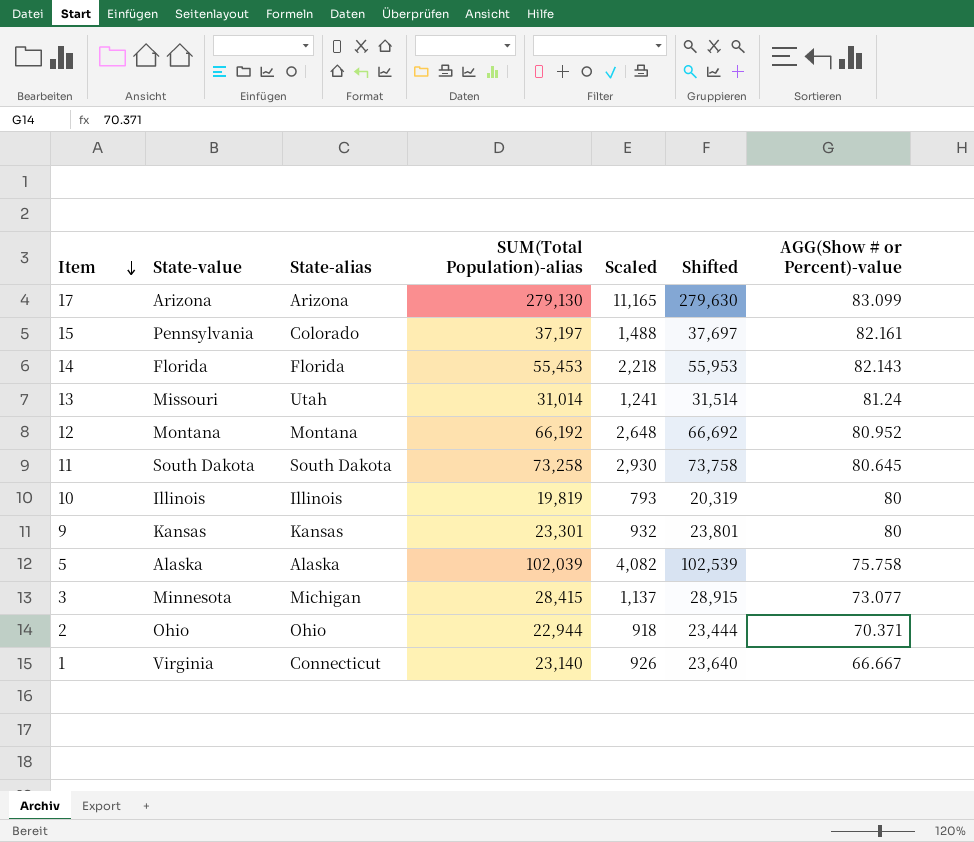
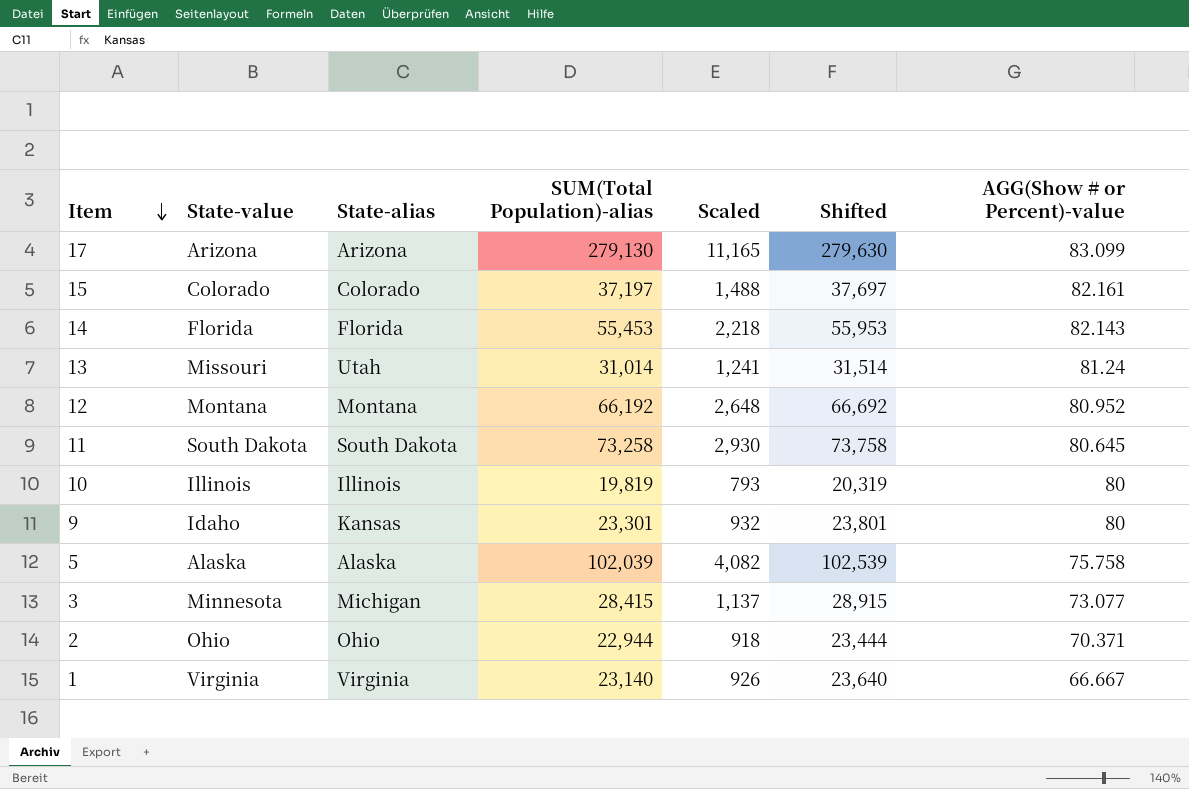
15 | State-value: Pennsylvania -> Colorado
9 | State-value: Kansas -> Idaho
1 | State-alias: Connecticut -> Virginia

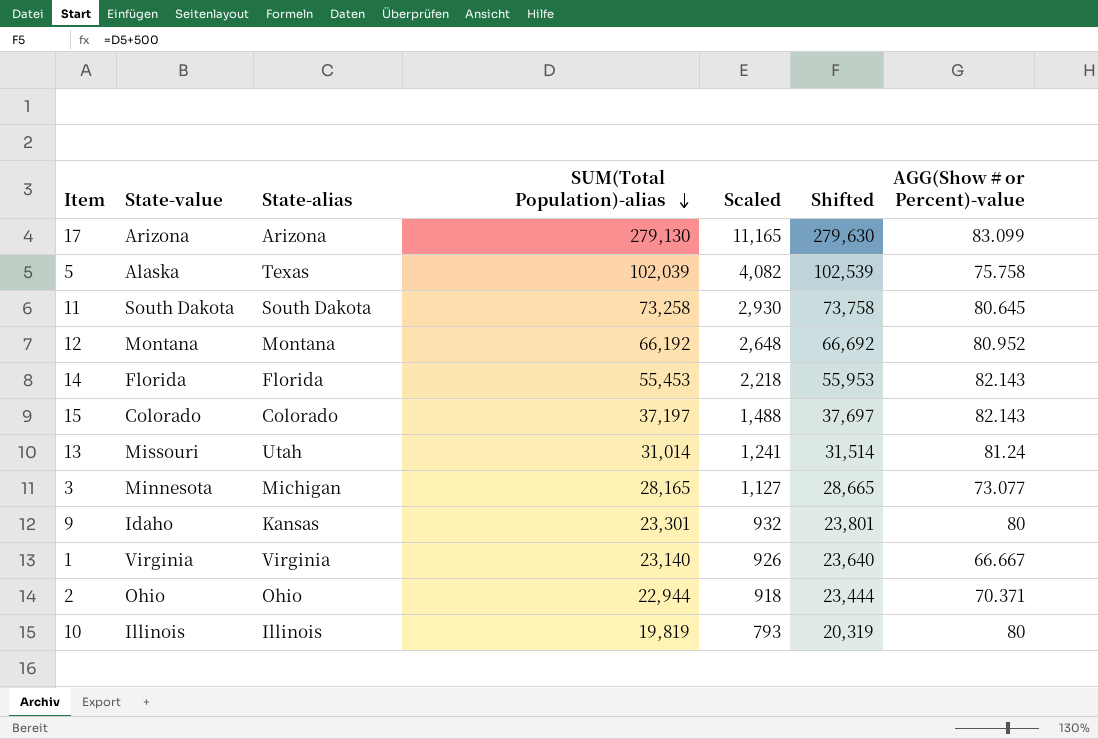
row order: Item descending -> SUM(Total Population)-alias descending
5 | State-alias: Alaska -> Texas
15 | AGG(Show # or Percent)-value: 82.161 -> 82.143
3 | SUM(Total Population)-alias: 28,415 -> 28,165
3 | Scaled: 1,137 -> 1,127
3 | Shifted: 28,915 -> 28,665

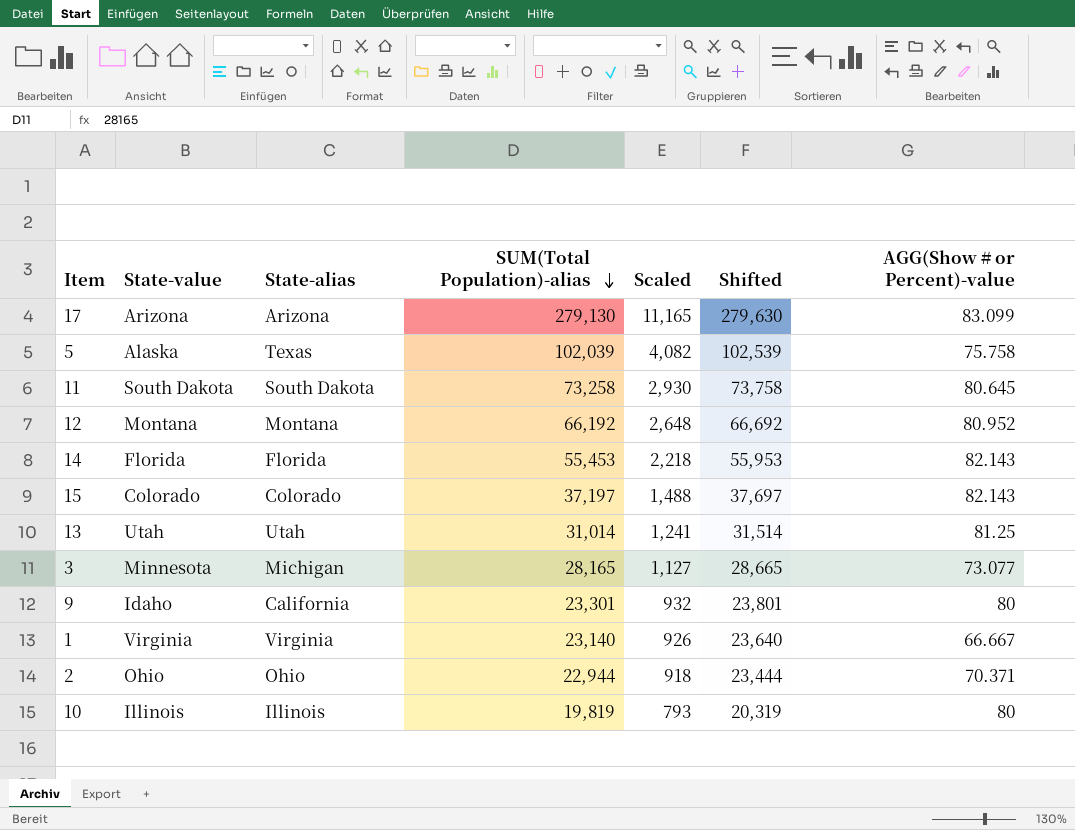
13 | State-value: Missouri -> Utah
13 | AGG(Show # or Percent)-value: 81.24 -> 81.25
9 | State-alias: Kansas -> California

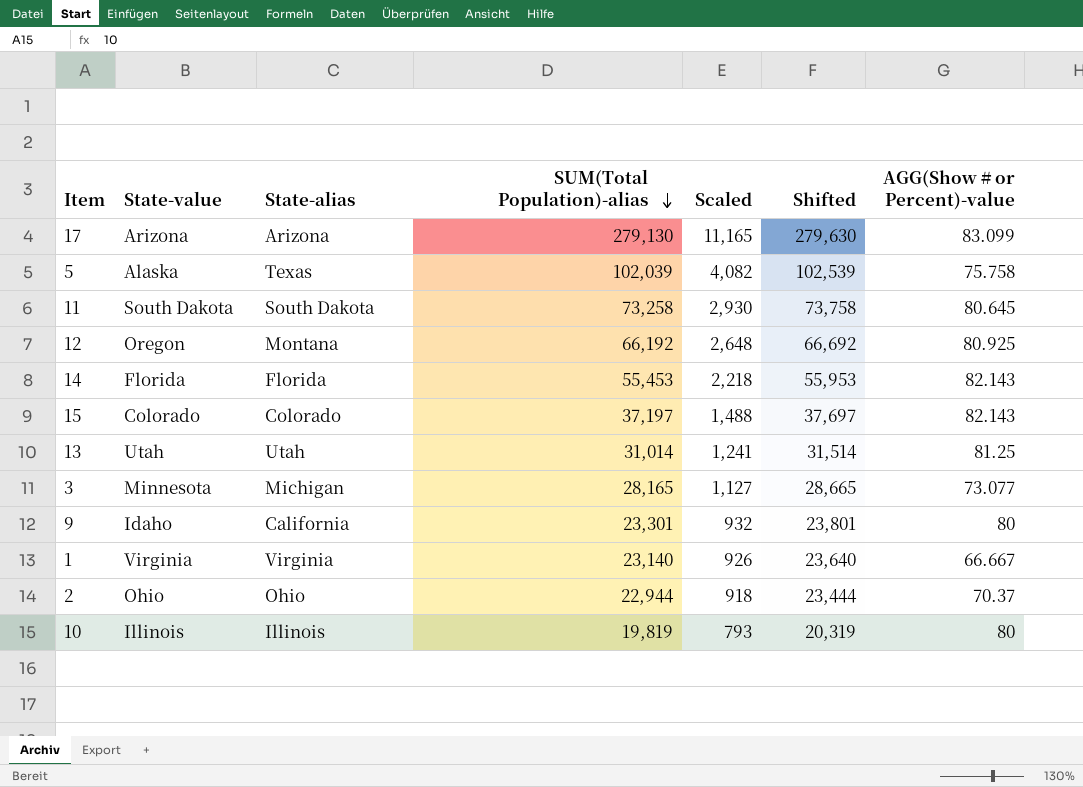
12 | State-value: Montana -> Oregon
12 | AGG(Show # or Percent)-value: 80.952 -> 80.925
2 | AGG(Show # or Percent)-value: 70.371 -> 70.37

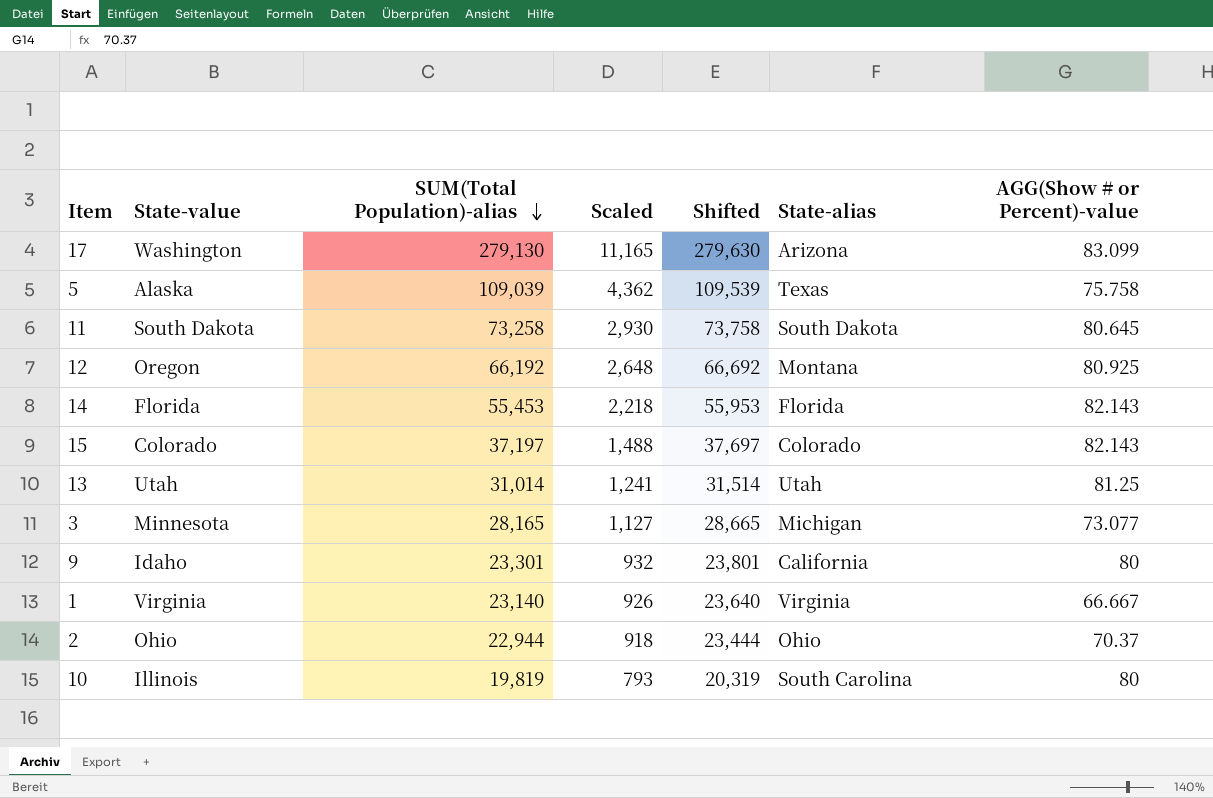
column State-alias | position: 3 -> 6
17 | State-value: Arizona -> Washington
5 | SUM(Total Population)-alias: 102,039 -> 109,039
5 | Scaled: 4,082 -> 4,362
5 | Shifted: 102,539 -> 109,539
10 | State-alias: Illinois -> South Carolina

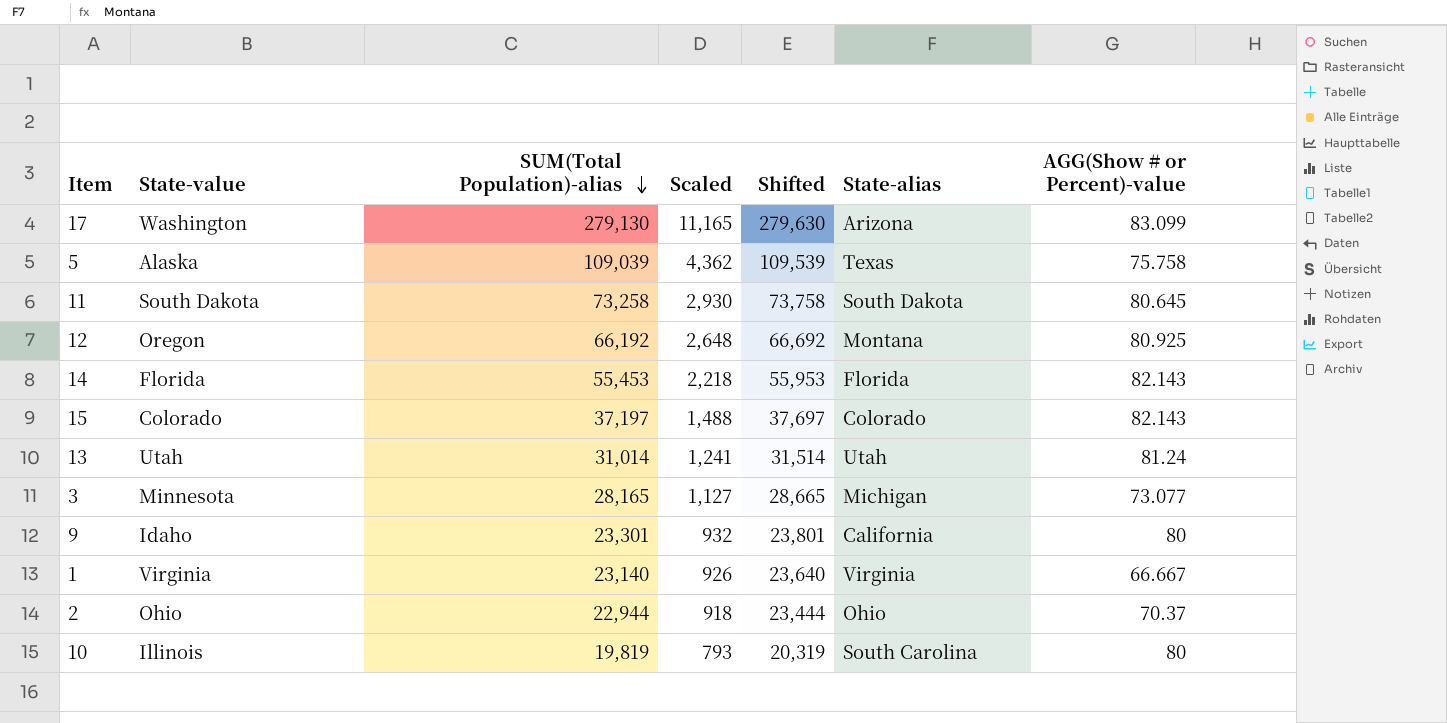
13 | AGG(Show # or Percent)-value: 81.25 -> 81.24

